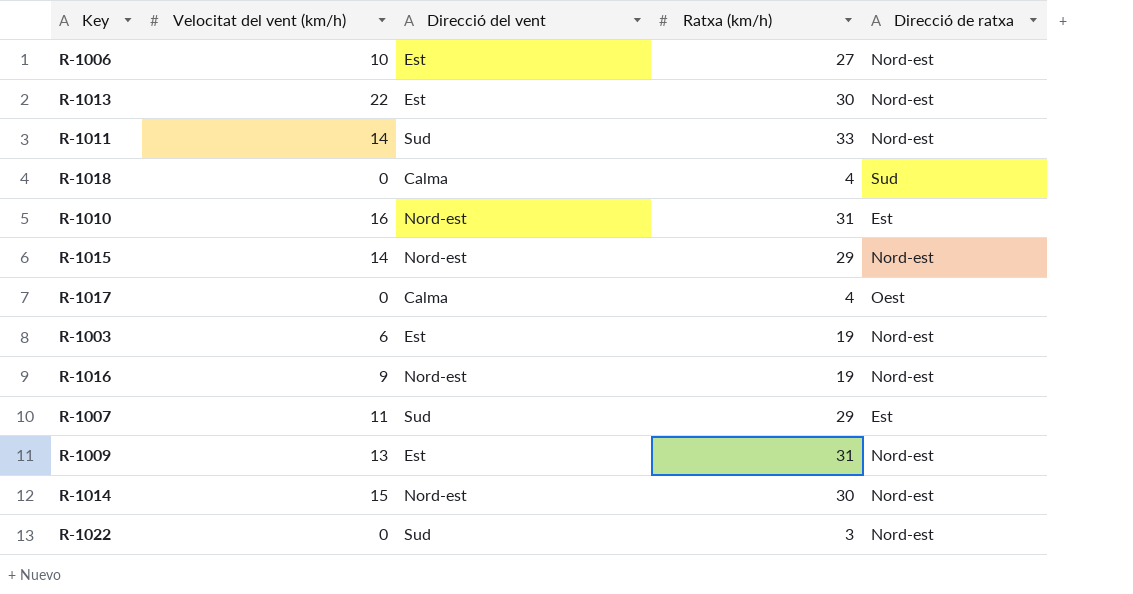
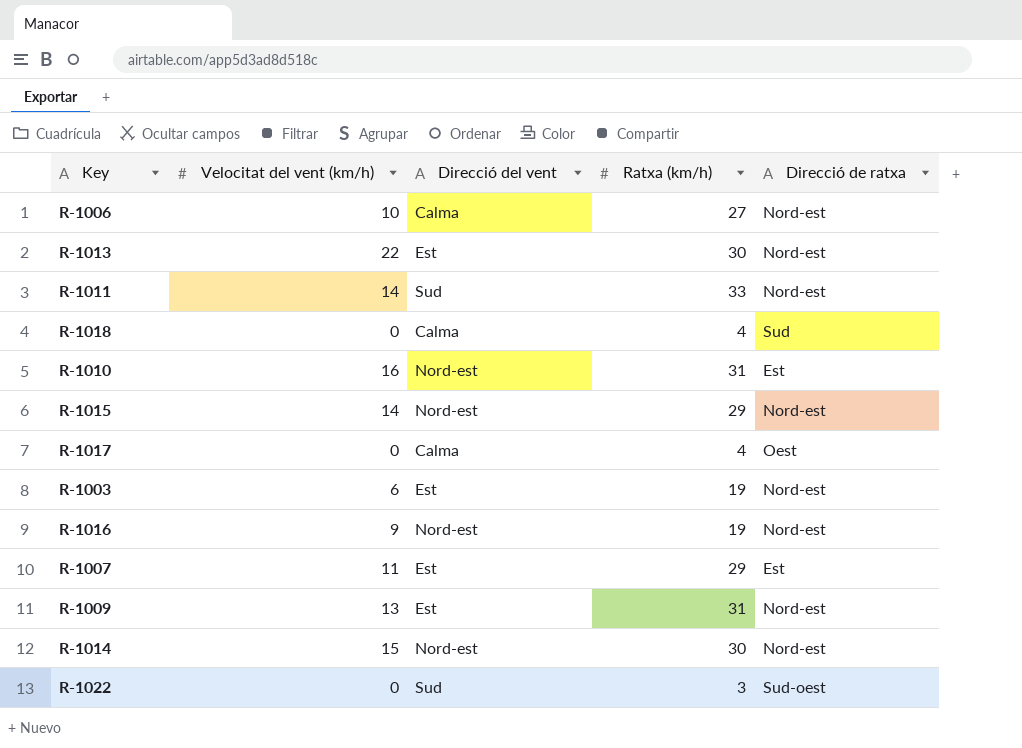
R-1006 | Direcció del vent: Est -> Calma
R-1007 | Direcció del vent: Sud -> Est
R-1022 | Direcció de ratxa: Nord-est -> Sud-oest

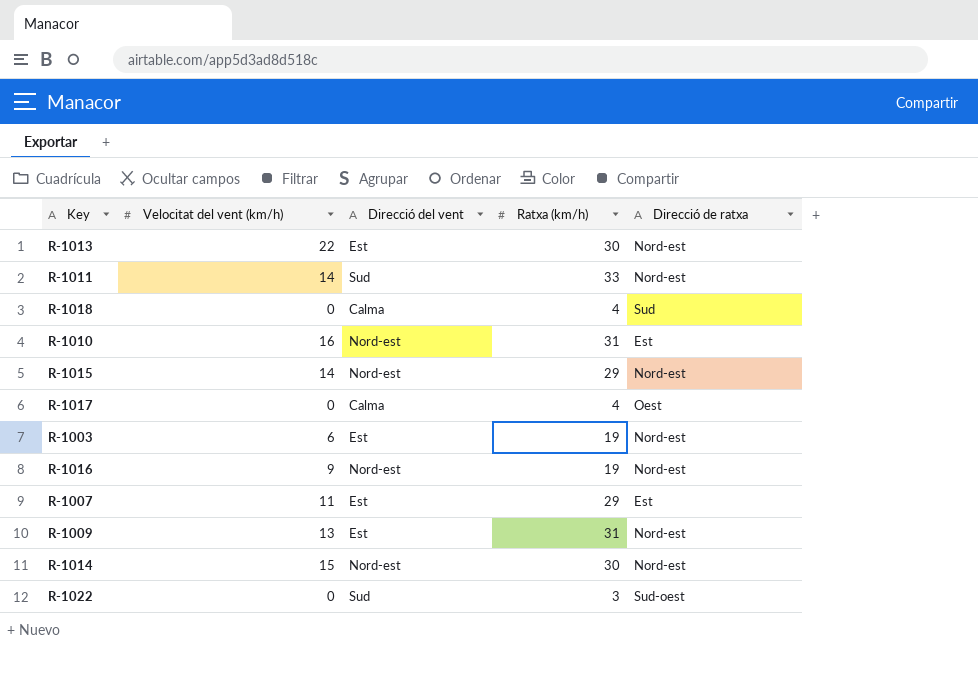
row R-1006: 10 | Calma | 27 | Nord-est -> none

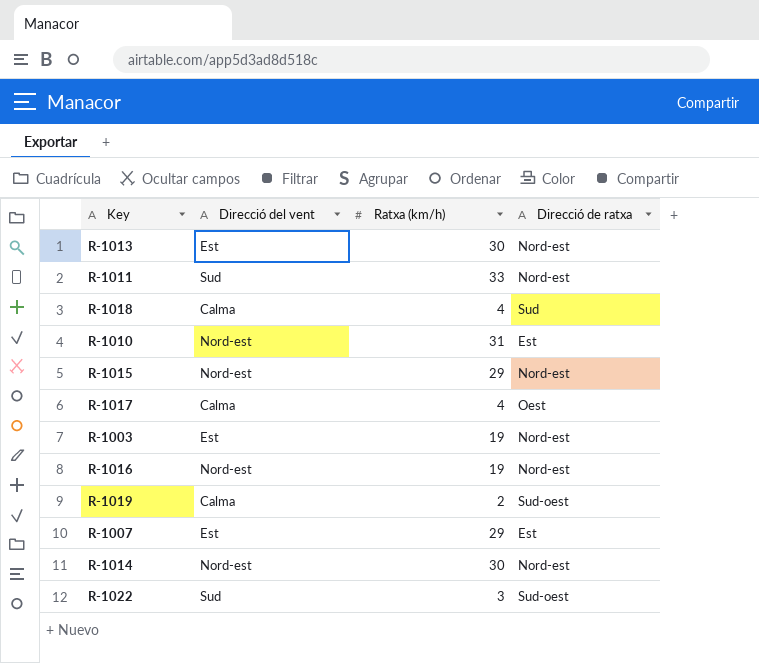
column Velocitat del vent (km/h) | position: 2 -> none
row R-1009: 13 | Est | 31 | Nord-est -> none
row R-1019: none -> Calma | 2 | Sud-oest

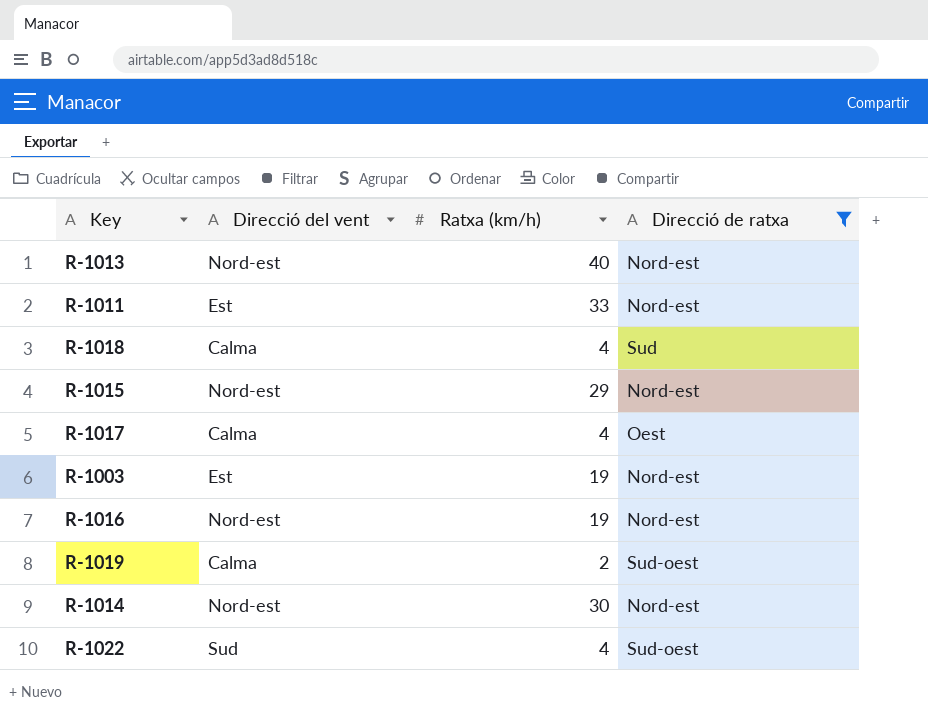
filter: none -> Direcció de ratxa != Est
R-1013 | Direcció del vent: Est -> Nord-est
R-1013 | Ratxa (km/h): 30 -> 40
R-1011 | Direcció del vent: Sud -> Est
R-1022 | Ratxa (km/h): 3 -> 4

